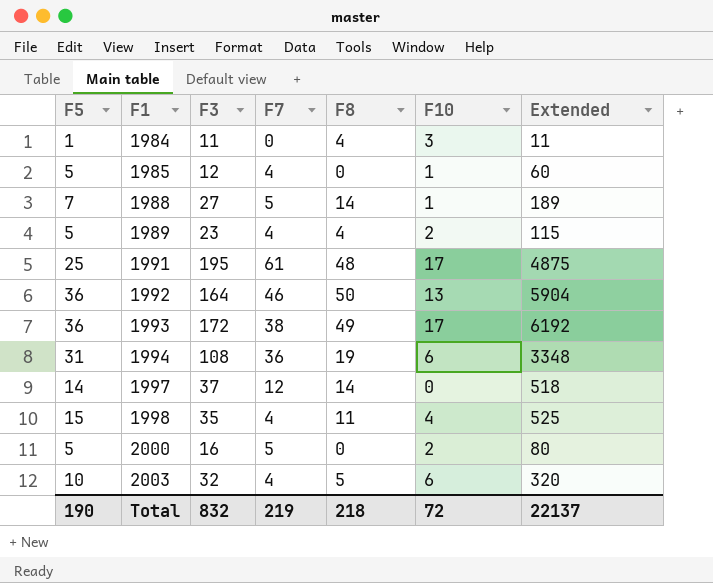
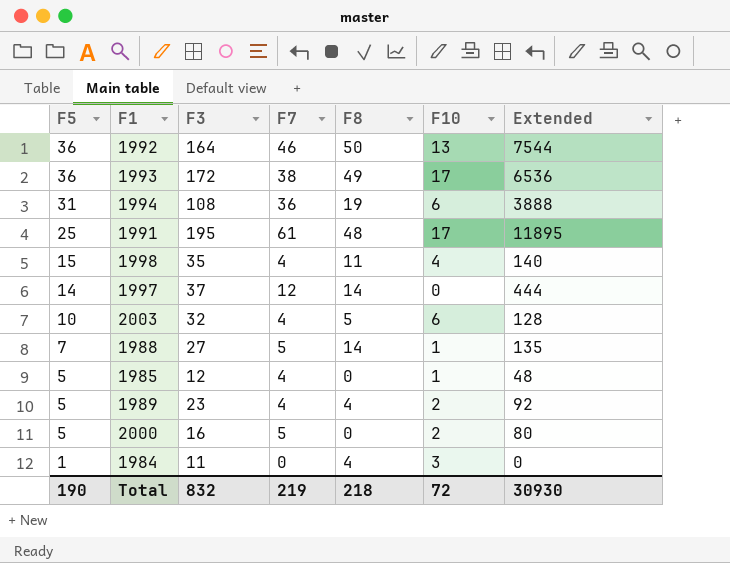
row order: F1 ascending -> F5 descending
column Extended | formula: [F5] * [F3] -> [F3] * [F7]
Total | Extended: 22137 -> 30930

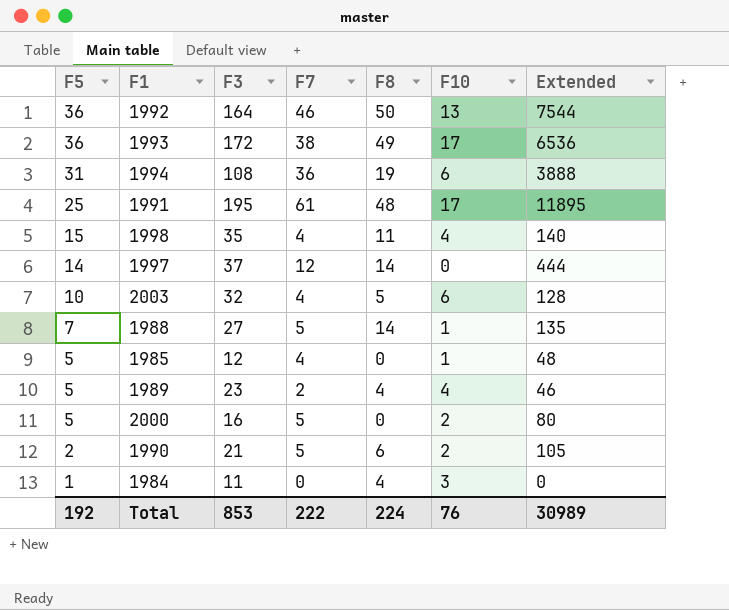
1989 | F7: 4 -> 2
1989 | F10: 2 -> 4
1989 | Extended: 92 -> 46
row 1990: none -> 2 | 21 | 5 | 6 | 2 | 105
Total | F5: 190 -> 192
Total | F3: 832 -> 853
Total | F7: 219 -> 222
Total | F8: 218 -> 224
Total | F10: 72 -> 76
Total | Extended: 30930 -> 30989

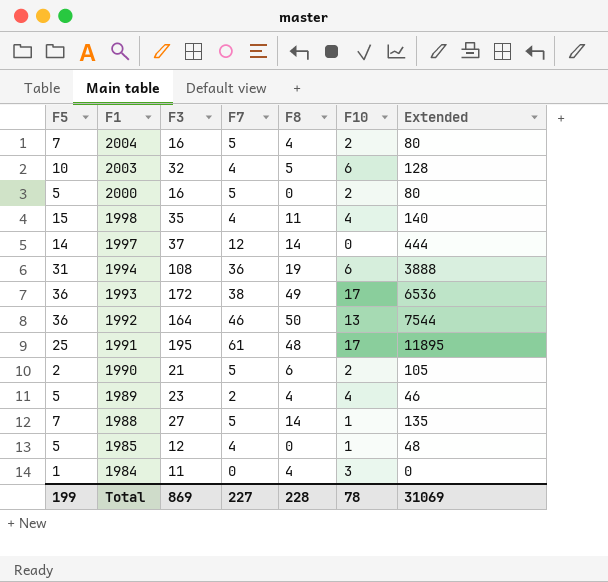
row order: F5 descending -> F1 descending
row 2004: none -> 7 | 16 | 5 | 4 | 2 | 80
Total | F5: 192 -> 199
Total | F3: 853 -> 869
Total | F7: 222 -> 227
Total | F8: 224 -> 228
Total | F10: 76 -> 78
Total | Extended: 30989 -> 31069

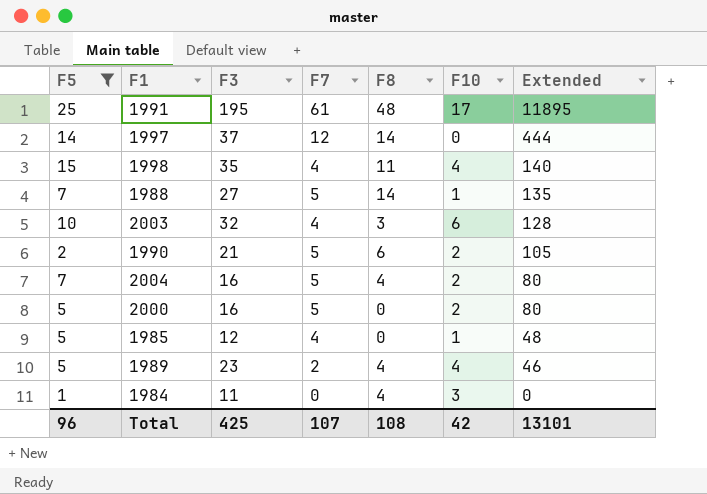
filter: none -> F5 <= 25
row order: F1 descending -> Extended descending
2003 | F8: 5 -> 3
Total | F5: 199 -> 96
Total | F3: 869 -> 425
Total | F7: 227 -> 107
Total | F8: 228 -> 108
Total | F10: 78 -> 42
Total | Extended: 31069 -> 13101

